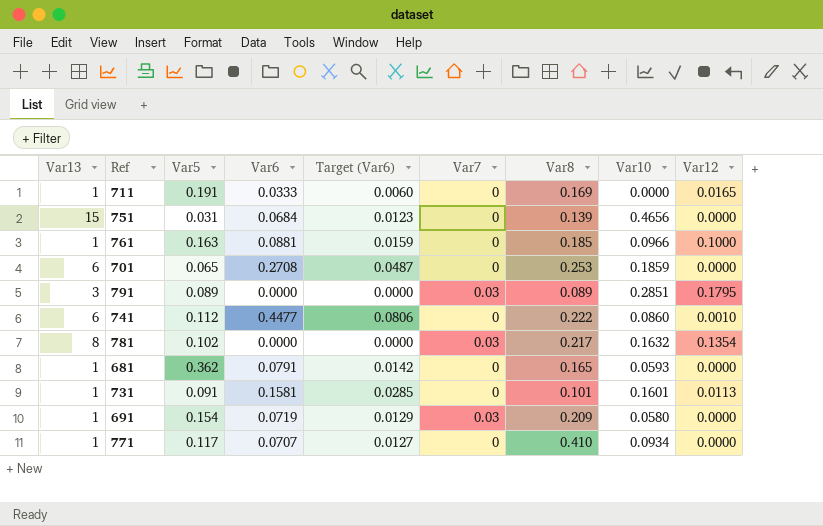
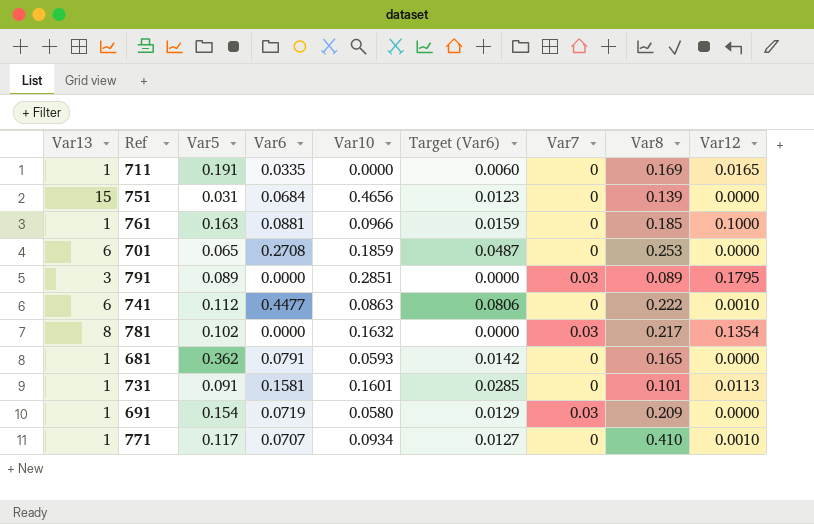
column Var10 | position: 8 -> 5
711 | Var6: 0.0333 -> 0.0335
741 | Var10: 0.0860 -> 0.0863
771 | Var12: 0.0000 -> 0.0010

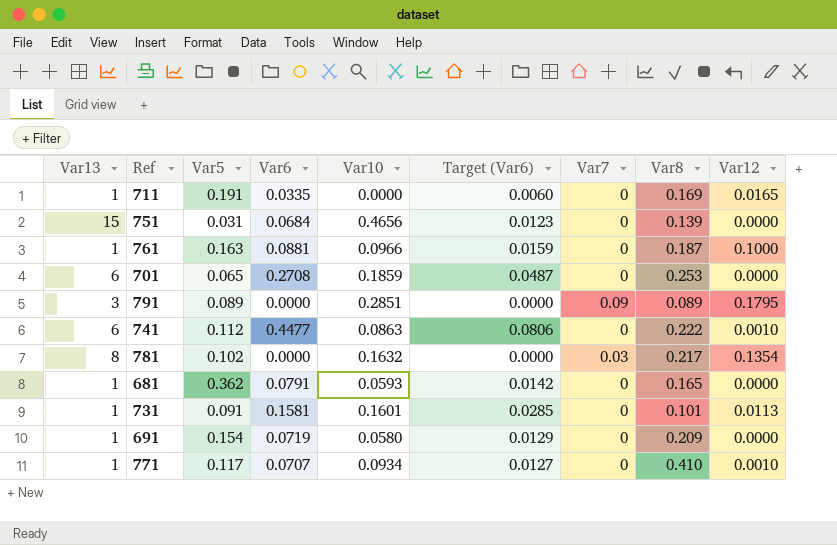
761 | Var8: 0.185 -> 0.187
791 | Var7: 0.03 -> 0.09
691 | Var7: 0.03 -> 0

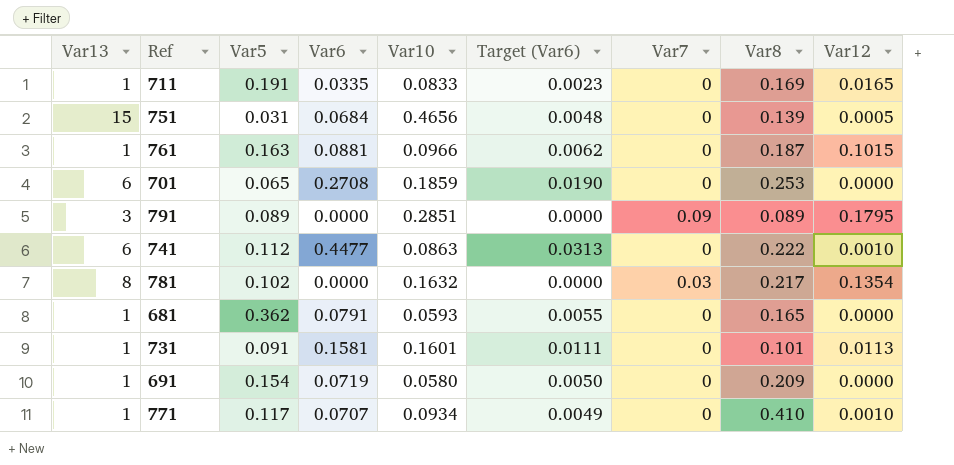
column Target (Var6) | formula: [Var6] * 0.18 -> [Var6] * 0.07
711 | Var10: 0.0000 -> 0.0833
751 | Var12: 0.0000 -> 0.0005
761 | Var12: 0.1000 -> 0.1015

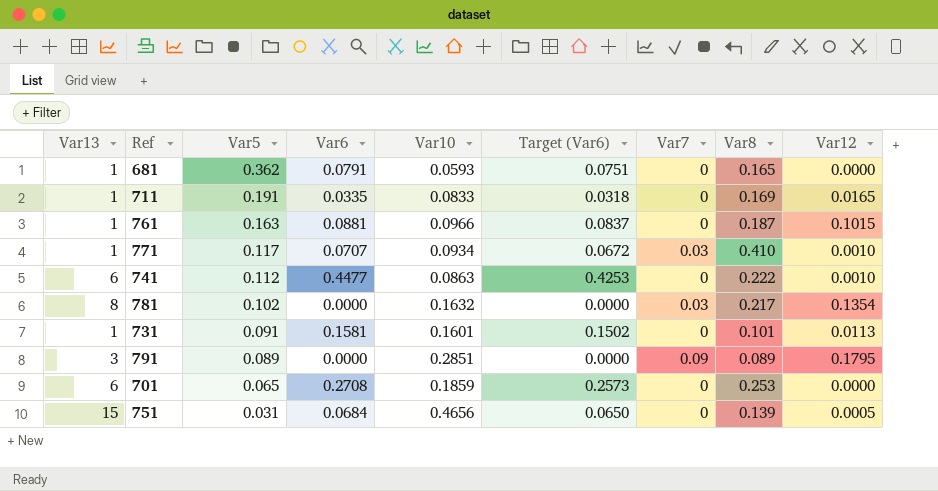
row order: none -> Var5 descending
column Target (Var6) | formula: [Var6] * 0.07 -> [Var6] * 0.95
row 691: 1 | 0.154 | 0.0719 | 0.0580 | 0.0050 | 0 | 0.209 | 0.0000 -> none
771 | Var7: 0 -> 0.03

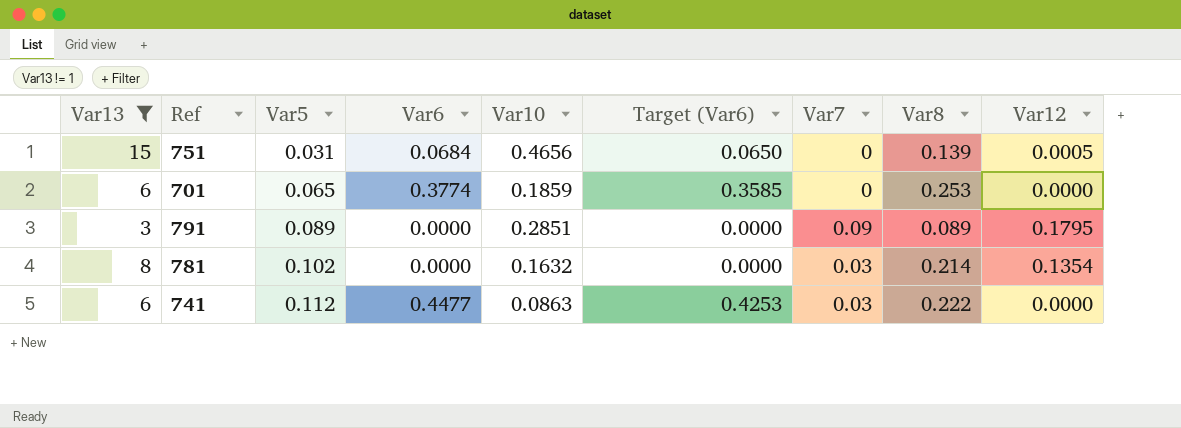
filter: none -> Var13 != 1
row order: Var5 descending -> Var5 ascending
701 | Var6: 0.2708 -> 0.3774
701 | Target (Var6): 0.2573 -> 0.3585
781 | Var8: 0.217 -> 0.214
741 | Var7: 0 -> 0.03
741 | Var12: 0.0010 -> 0.0000

